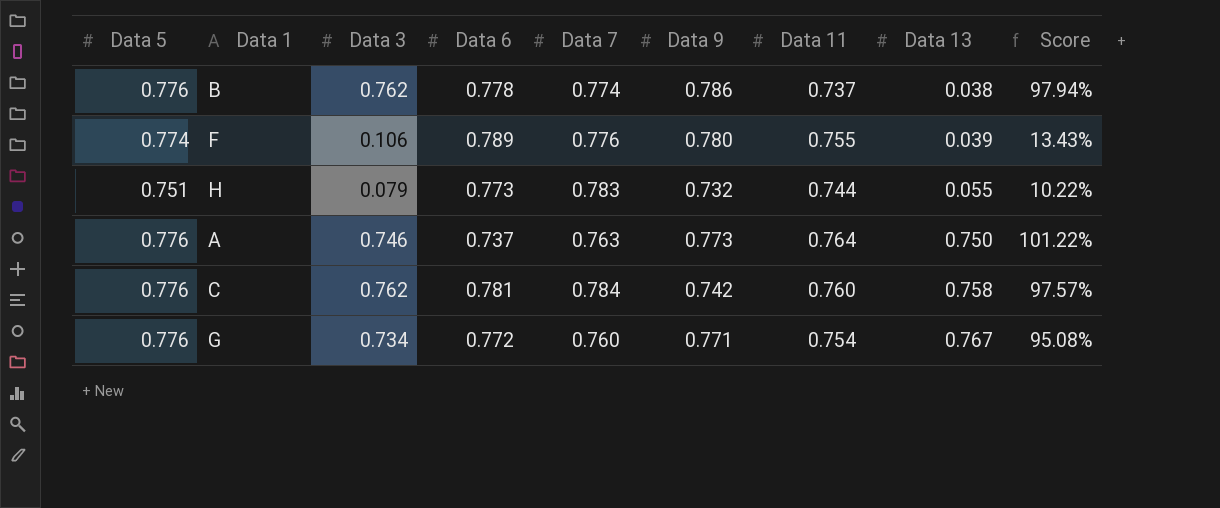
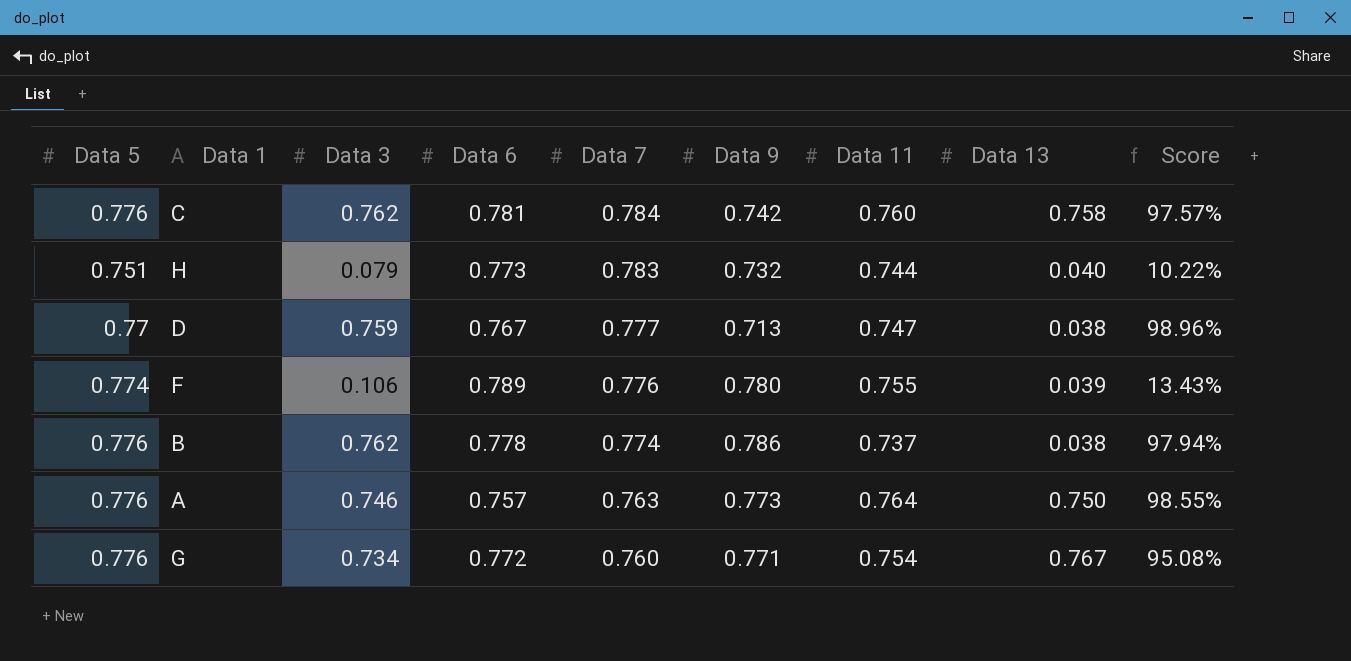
row order: Data 13 ascending -> Data 7 descending
H | Data 13: 0.055 -> 0.040
row D: none -> 0.77 | 0.759 | 0.767 | 0.777 | 0.713 | 0.747 | 0.038 | 98.96%
A | Data 6: 0.737 -> 0.757
A | Score: 101.22% -> 98.55%

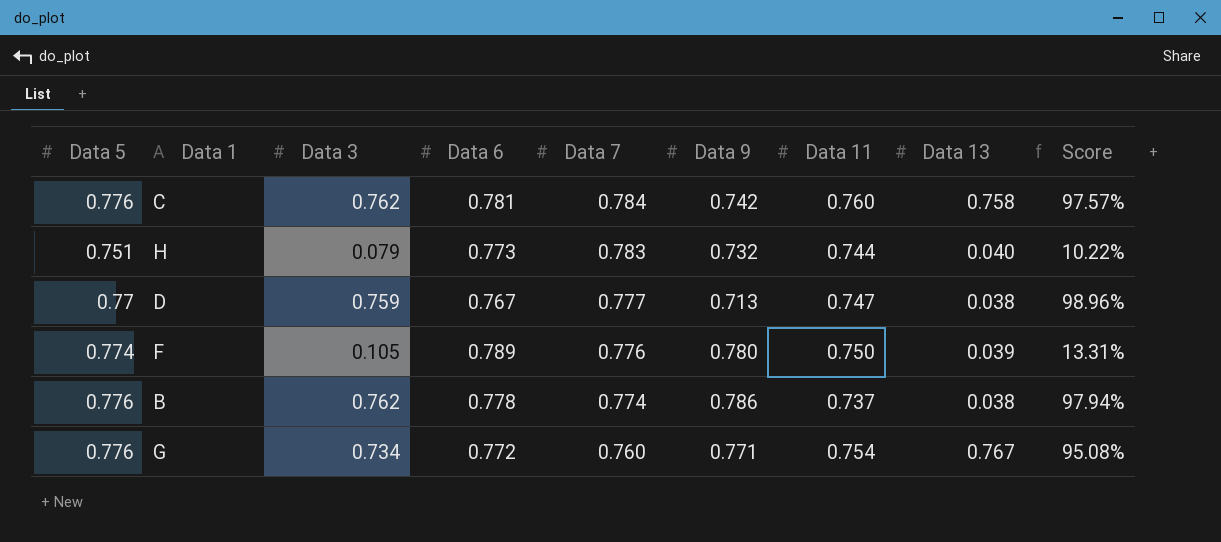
row A: 0.776 | 0.746 | 0.757 | 0.763 | 0.773 | 0.764 | 0.750 | 98.55% -> none
F | Data 3: 0.106 -> 0.105
F | Data 11: 0.755 -> 0.750
F | Score: 13.43% -> 13.31%

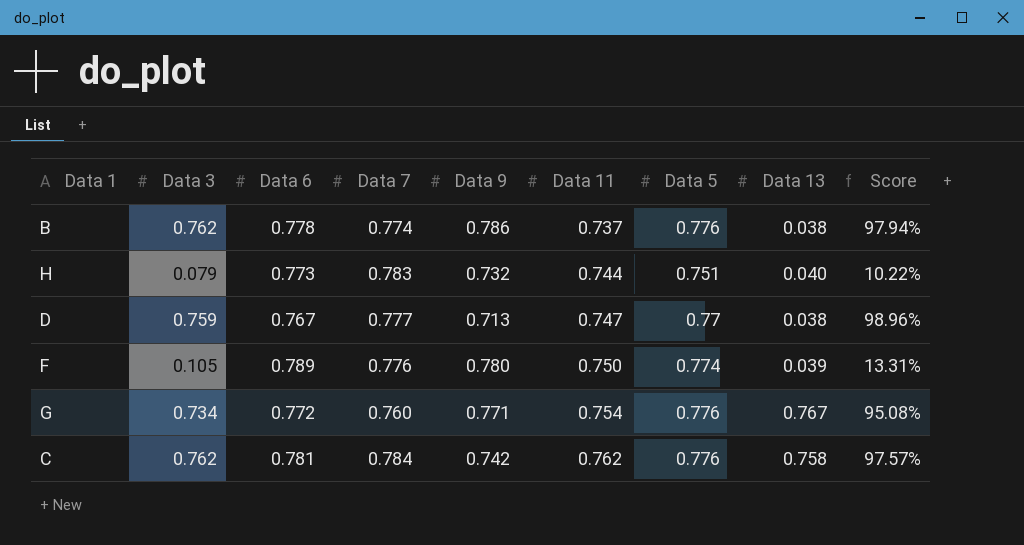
row order: Data 7 descending -> Data 11 ascending
column Data 5 | position: 1 -> 7
C | Data 11: 0.760 -> 0.762

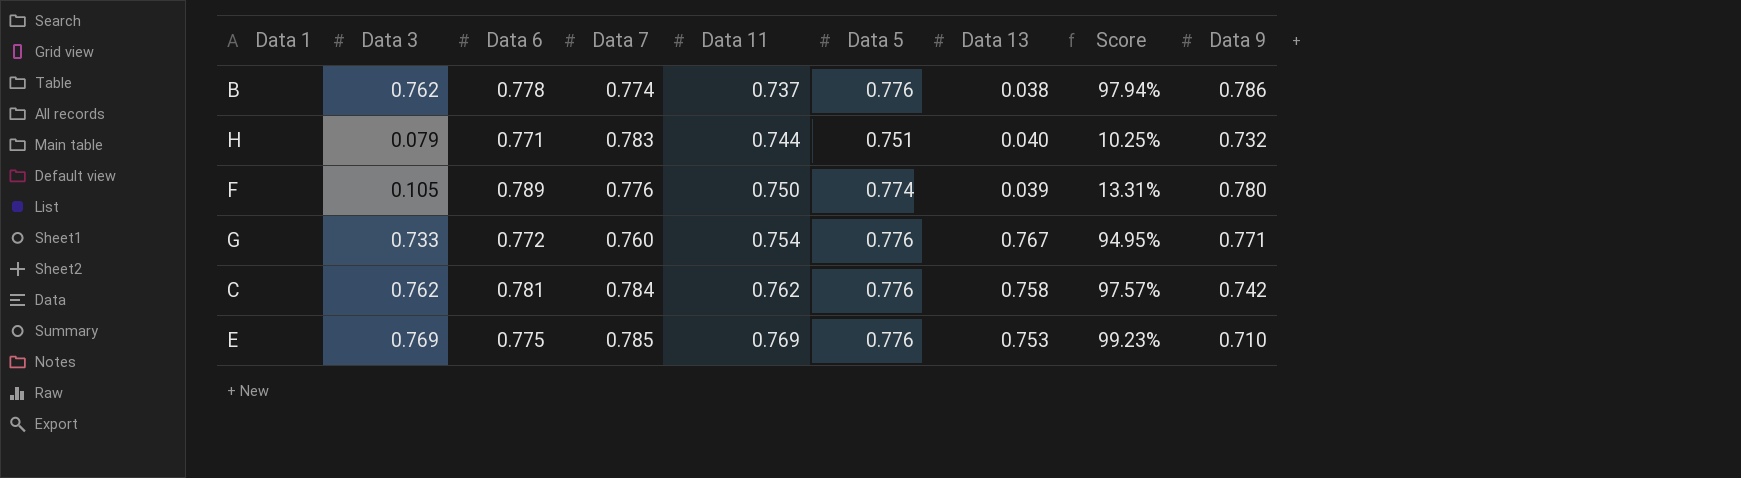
column Data 9 | position: 5 -> 9
row D: 0.759 | 0.767 | 0.777 | 0.713 | 0.747 | 0.77 | 0.038 | 98.96% -> none
H | Data 6: 0.773 -> 0.771
H | Score: 10.22% -> 10.25%
G | Data 3: 0.734 -> 0.733
G | Score: 95.08% -> 94.95%
row E: none -> 0.769 | 0.775 | 0.785 | 0.769 | 0.776 | 0.753 | 99.23% | 0.710

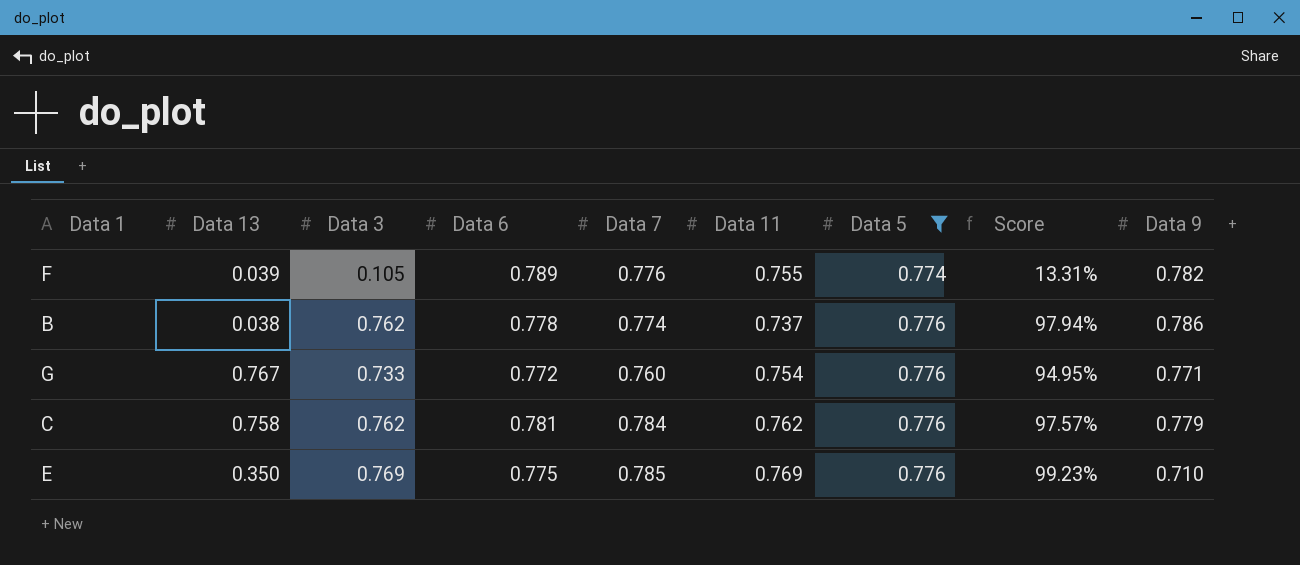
filter: none -> Data 5 != 0.751
row order: Data 11 ascending -> Data 5 ascending
column Data 13 | position: 7 -> 2
F | Data 11: 0.750 -> 0.755
F | Data 9: 0.780 -> 0.782
C | Data 9: 0.742 -> 0.779
E | Data 13: 0.753 -> 0.350

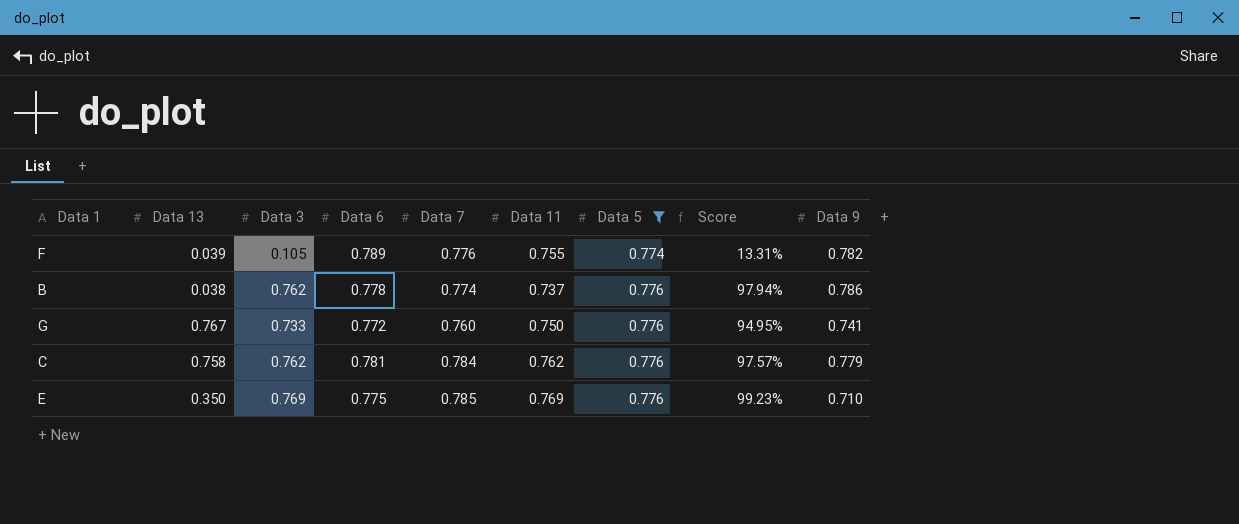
G | Data 11: 0.754 -> 0.750
G | Data 9: 0.771 -> 0.741

